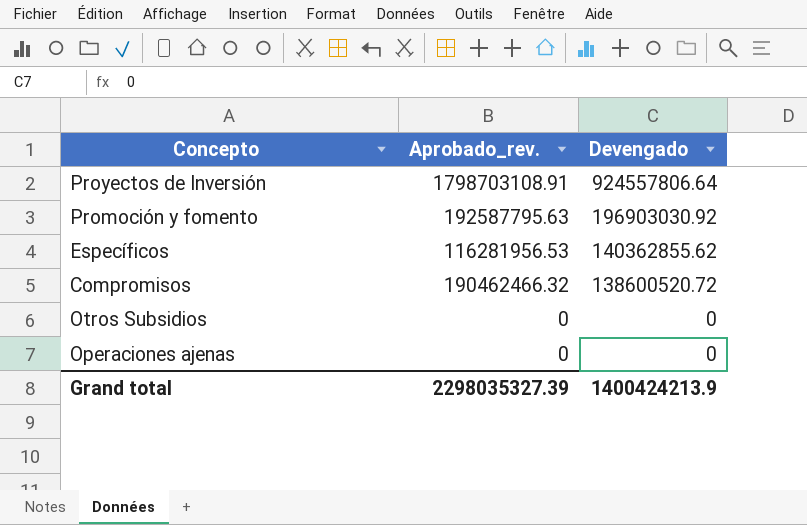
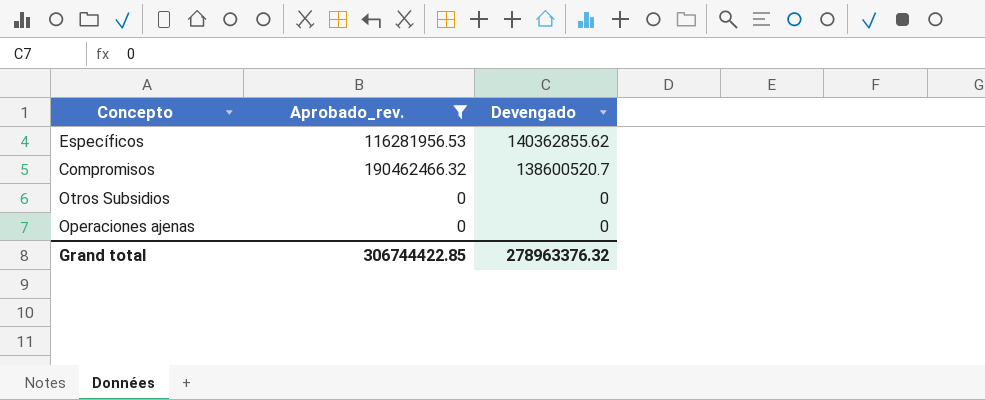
filter: none -> Aprobado_rev. <= 190462466.32
Compromisos | Devengado: 138600520.72 -> 138600520.7
Grand total | Aprobado_rev.: 2298035327.39 -> 306744422.85
Grand total | Devengado: 1400424213.9 -> 278963376.32

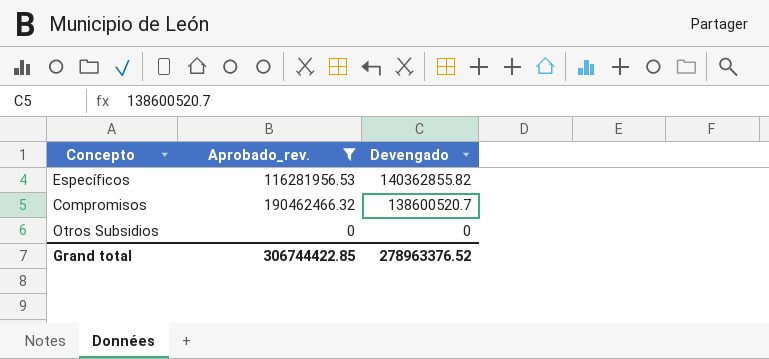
row Operaciones ajenas: 0 | 0 -> none
Específicos | Devengado: 140362855.62 -> 140362855.82
Grand total | Devengado: 278963376.32 -> 278963376.52

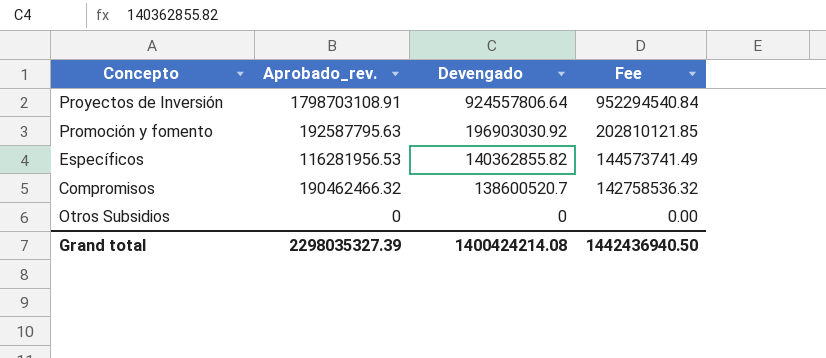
filter: Aprobado_rev. <= 190462466.32 -> none
column Fee | formula: none -> [Devengado] * 1.03
Grand total | Aprobado_rev.: 306744422.85 -> 2298035327.39
Grand total | Devengado: 278963376.52 -> 1400424214.08

